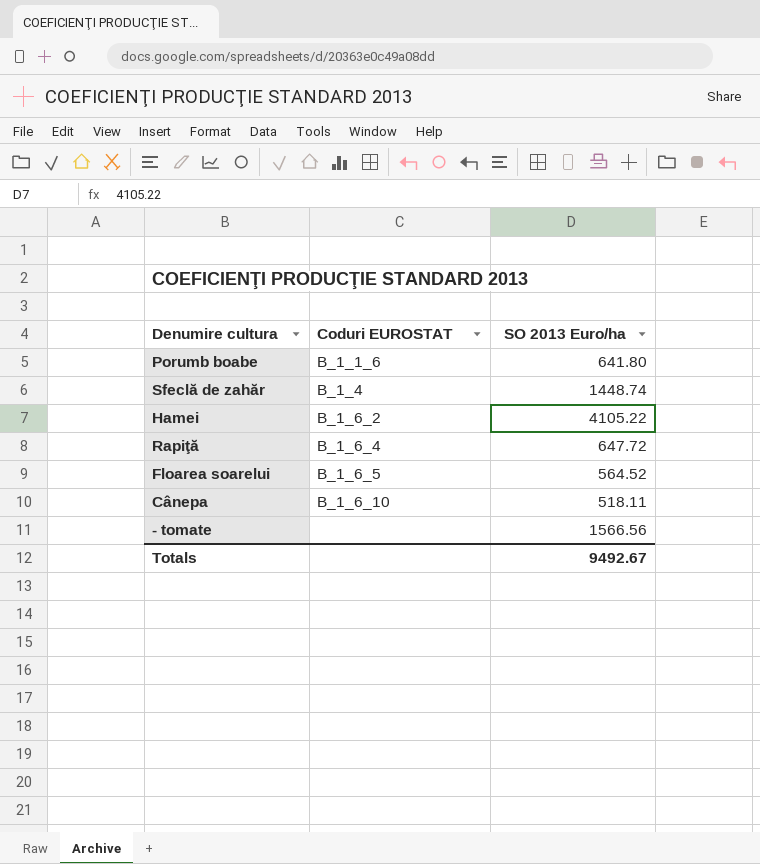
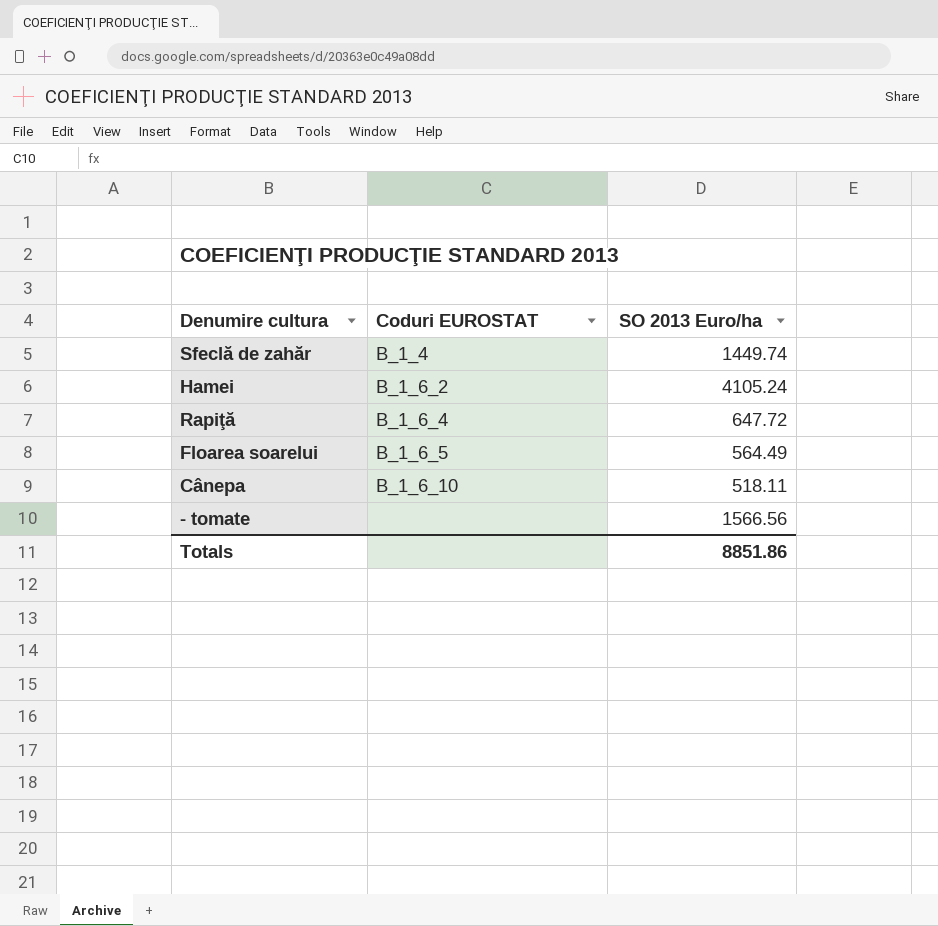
row Porumb boabe: B_1_1_6 | 641.80 -> none
Sfeclă de zahăr | SO 2013 Euro/ha: 1448.74 -> 1449.74
Hamei | SO 2013 Euro/ha: 4105.22 -> 4105.24
Floarea soarelui | SO 2013 Euro/ha: 564.52 -> 564.49
Totals | SO 2013 Euro/ha: 9492.67 -> 8851.86

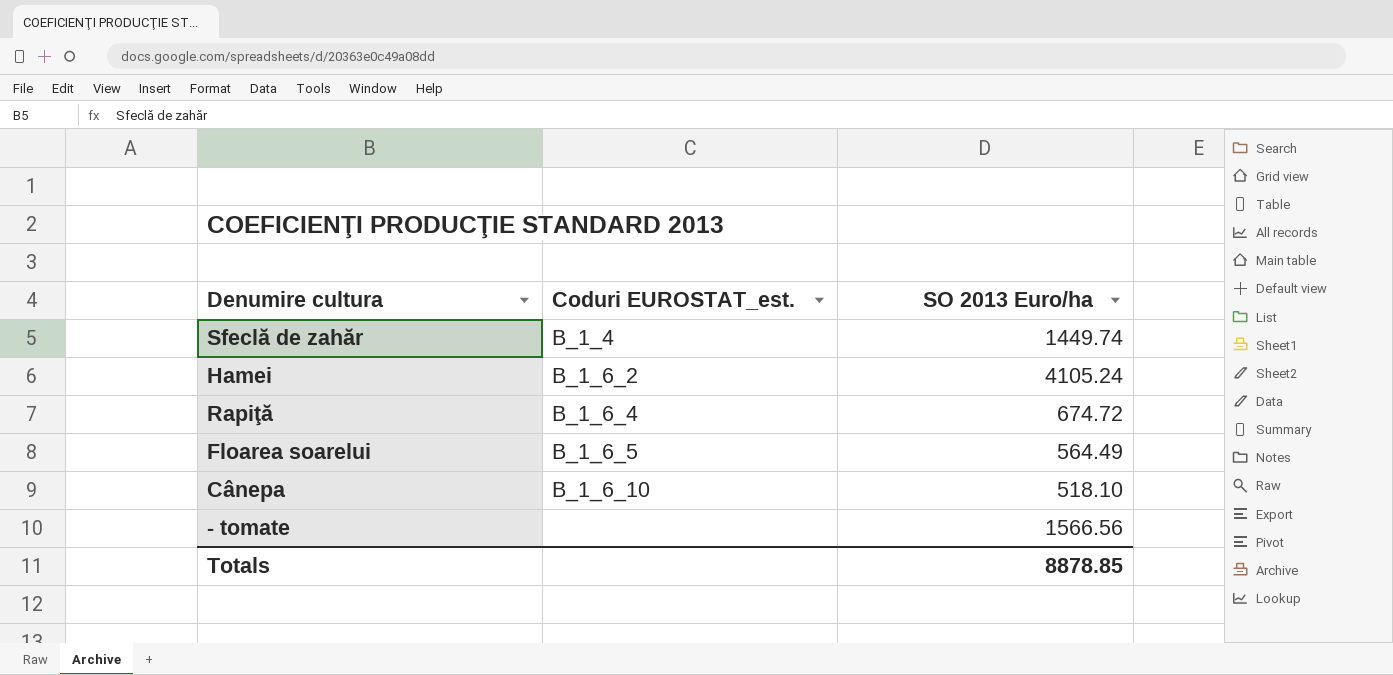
column name: Coduri EUROSTAT -> Coduri EUROSTAT_est.
Rapiţă | SO 2013 Euro/ha: 647.72 -> 674.72
Cânepa | SO 2013 Euro/ha: 518.11 -> 518.10
Totals | SO 2013 Euro/ha: 8851.86 -> 8878.85

